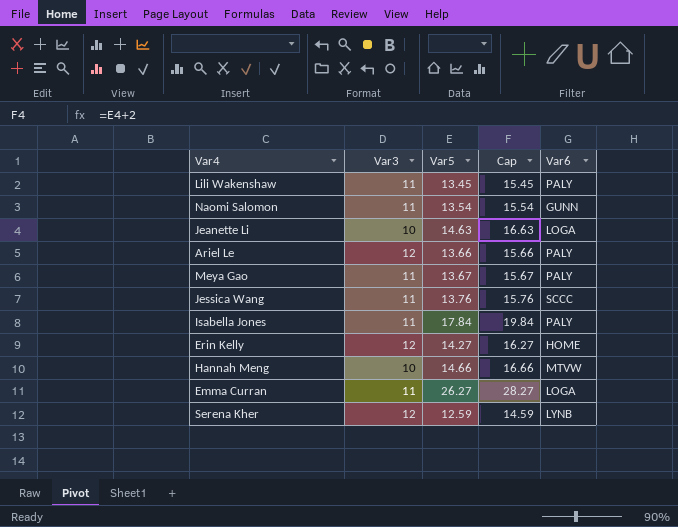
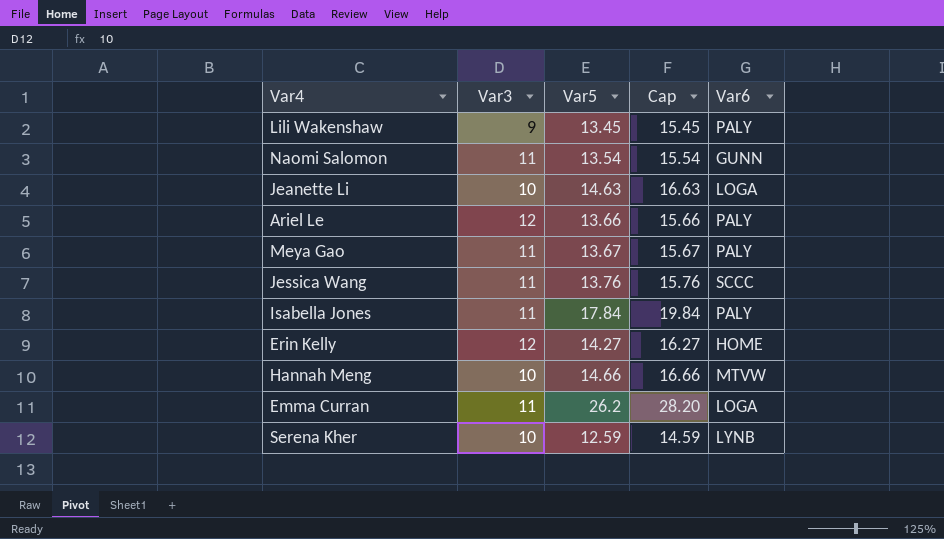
Lili Wakenshaw | Var3: 11 -> 9
Emma Curran | Var5: 26.27 -> 26.2
Emma Curran | Cap: 28.27 -> 28.20
Serena Kher | Var3: 12 -> 10

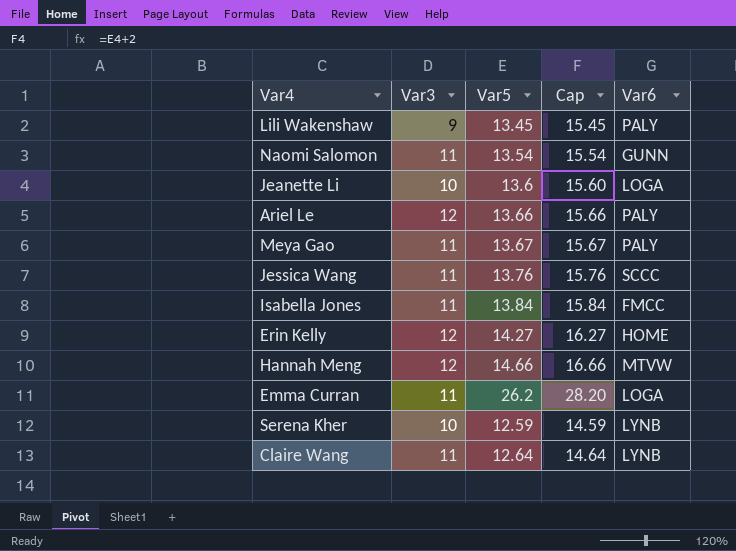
Jeanette Li | Var5: 14.63 -> 13.6
Jeanette Li | Cap: 16.63 -> 15.60
Isabella Jones | Var5: 17.84 -> 13.84
Isabella Jones | Cap: 19.84 -> 15.84
Isabella Jones | Var6: PALY -> FMCC
Hannah Meng | Var3: 10 -> 12
row Claire Wang: none -> 11 | 12.64 | 14.64 | LYNB

